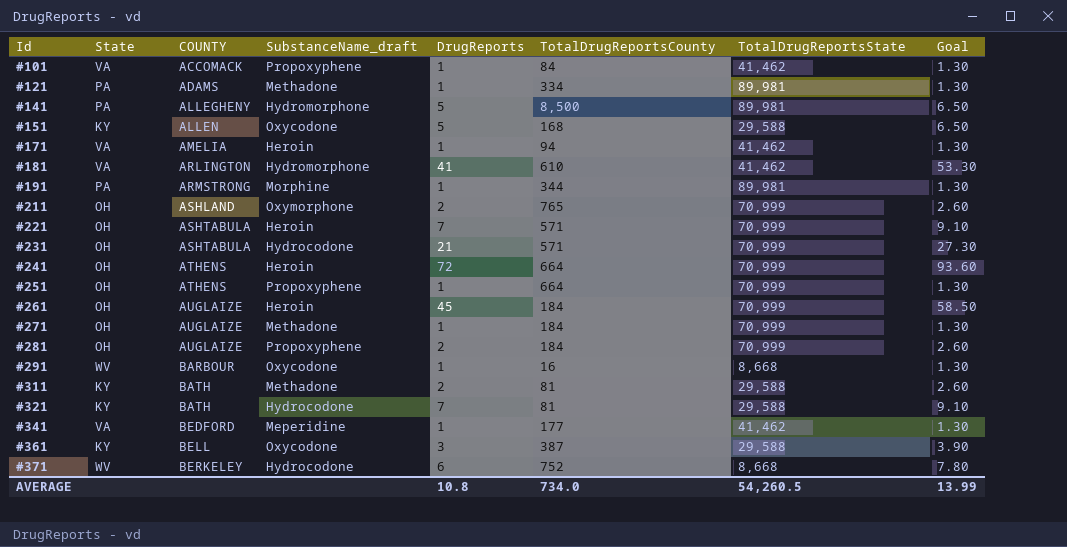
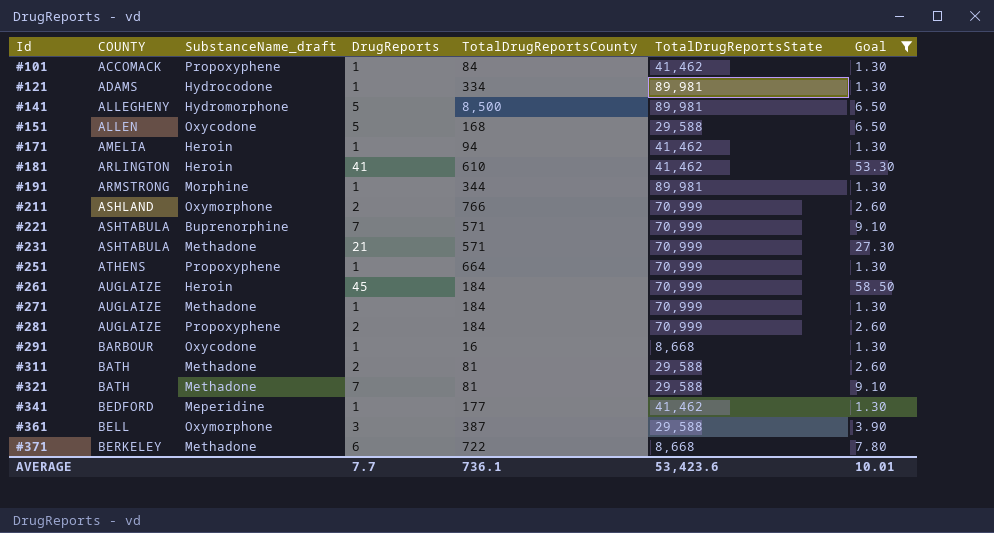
filter: none -> Goal != 93.60
column State | position: 2 -> none
#121 | SubstanceName_draft: Methadone -> Hydrocodone
#181 | SubstanceName_draft: Hydromorphone -> Heroin
#211 | TotalDrugReportsCounty: 765 -> 766
#221 | SubstanceName_draft: Heroin -> Buprenorphine
#231 | SubstanceName_draft: Hydrocodone -> Methadone
#321 | SubstanceName_draft: Hydrocodone -> Methadone
#361 | SubstanceName_draft: Oxycodone -> Oxymorphone
#371 | SubstanceName_draft: Hydrocodone -> Methadone
#371 | TotalDrugReportsCounty: 752 -> 722
AVERAGE | DrugReports: 10.8 -> 7.7
AVERAGE | TotalDrugReportsCounty: 734.0 -> 736.1
AVERAGE | TotalDrugReportsState: 54,260.5 -> 53,423.6
AVERAGE | Goal: 13.99 -> 10.01

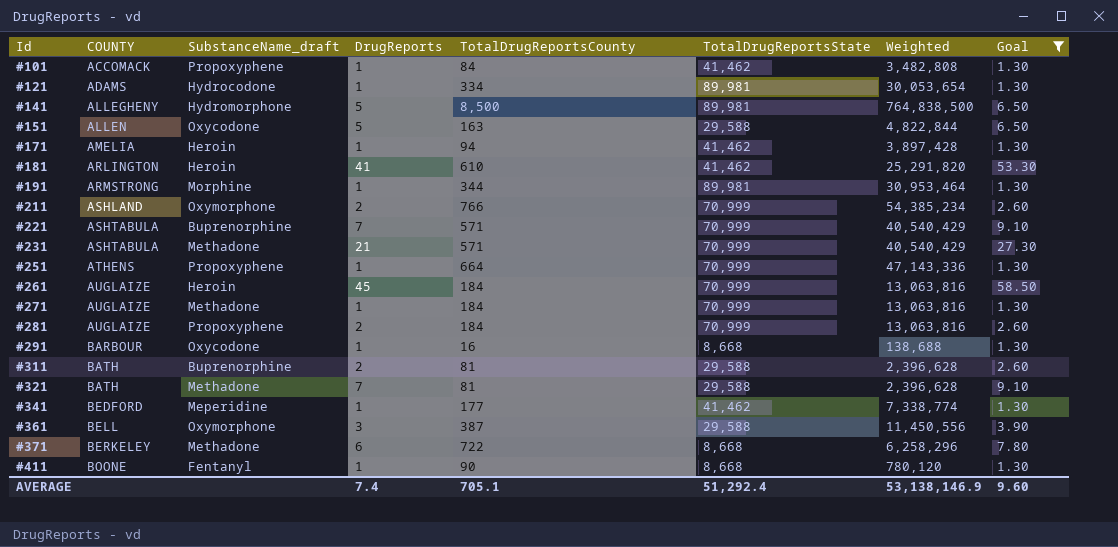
column Weighted | formula: none -> [TotalDrugReportsCounty] * [TotalDrugReportsState]
#151 | TotalDrugReportsCounty: 168 -> 163
#311 | SubstanceName_draft: Methadone -> Buprenorphine
row #411: none -> BOONE | Fentanyl | 1 | 90 | 8,668 | 780,120 | 1.30
AVERAGE | DrugReports: 7.7 -> 7.4
AVERAGE | TotalDrugReportsCounty: 736.1 -> 705.1
AVERAGE | TotalDrugReportsState: 53,423.6 -> 51,292.4
AVERAGE | Goal: 10.01 -> 9.60

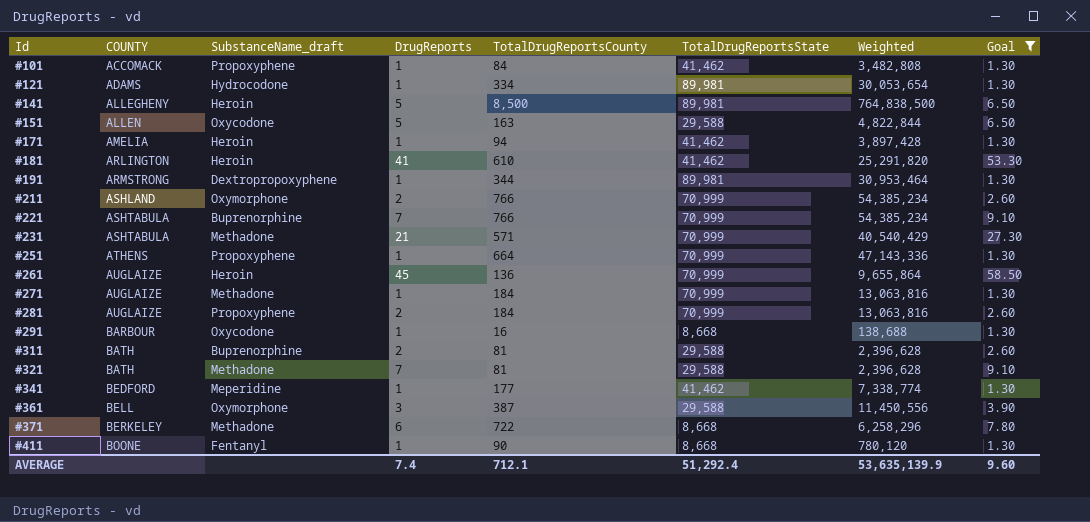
#141 | SubstanceName_draft: Hydromorphone -> Heroin
#191 | SubstanceName_draft: Morphine -> Dextropropoxyphene
#221 | TotalDrugReportsCounty: 571 -> 766
#221 | Weighted: 40,540,429 -> 54,385,234
#261 | TotalDrugReportsCounty: 184 -> 136
#261 | Weighted: 13,063,816 -> 9,655,864
AVERAGE | TotalDrugReportsCounty: 705.1 -> 712.1
AVERAGE | Weighted: 53,138,146.9 -> 53,635,139.9

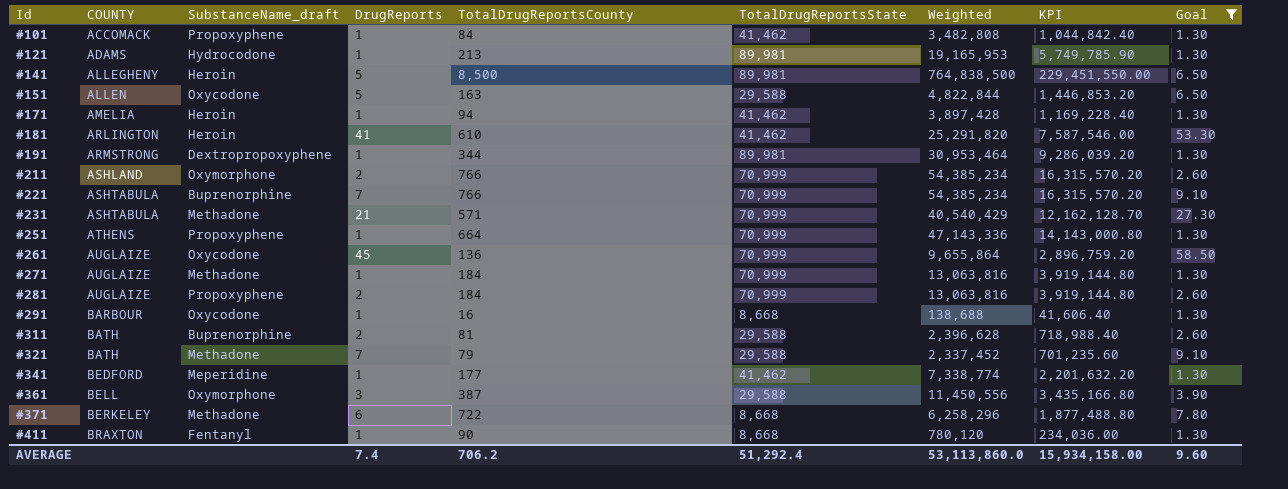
column KPI | formula: none -> [Weighted] * 0.3
#121 | TotalDrugReportsCounty: 334 -> 213
#121 | Weighted: 30,053,654 -> 19,165,953
#261 | SubstanceName_draft: Heroin -> Oxycodone
#321 | TotalDrugReportsCounty: 81 -> 79
#321 | Weighted: 2,396,628 -> 2,337,452
#411 | COUNTY: BOONE -> BRAXTON
AVERAGE | TotalDrugReportsCounty: 712.1 -> 706.2
AVERAGE | Weighted: 53,635,139.9 -> 53,113,860.0

